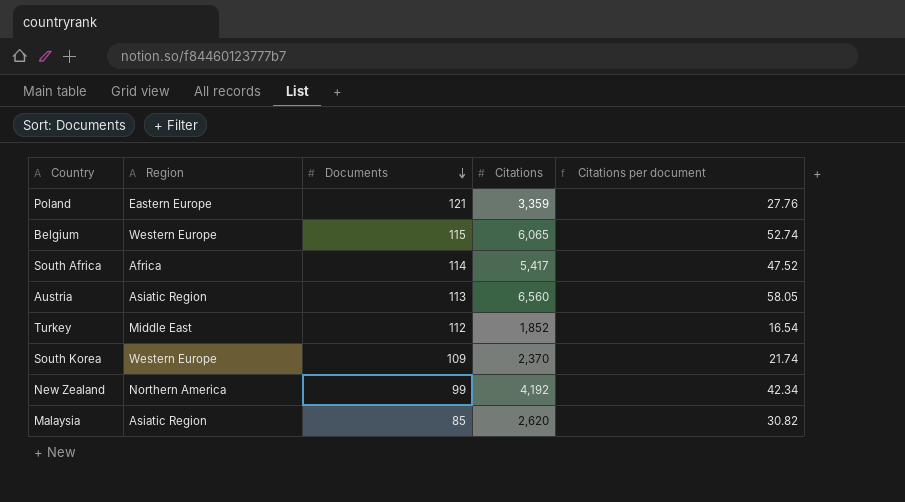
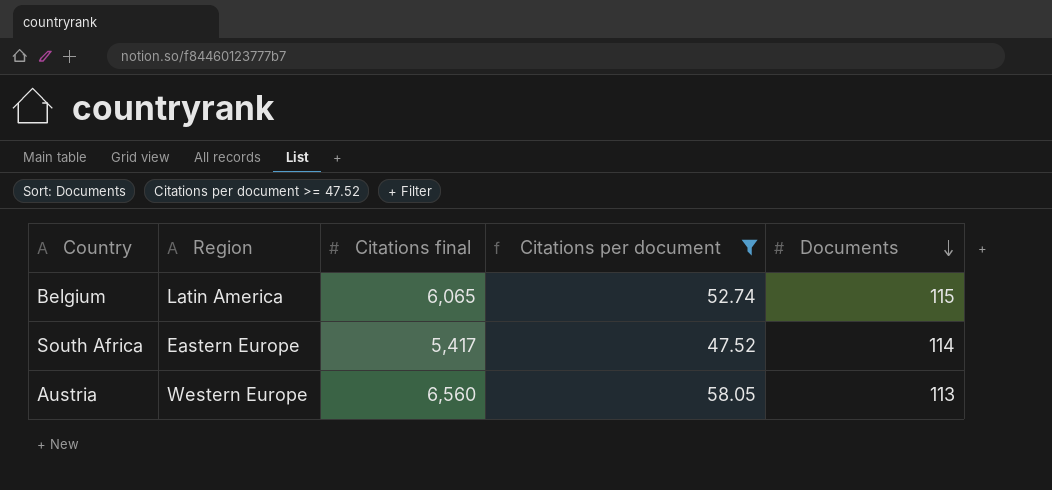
filter: none -> Citations per document >= 47.52
column name: Citations -> Citations final
column Documents | position: 3 -> 5
Belgium | Region: Western Europe -> Latin America
South Africa | Region: Africa -> Eastern Europe
Austria | Region: Asiatic Region -> Western Europe

